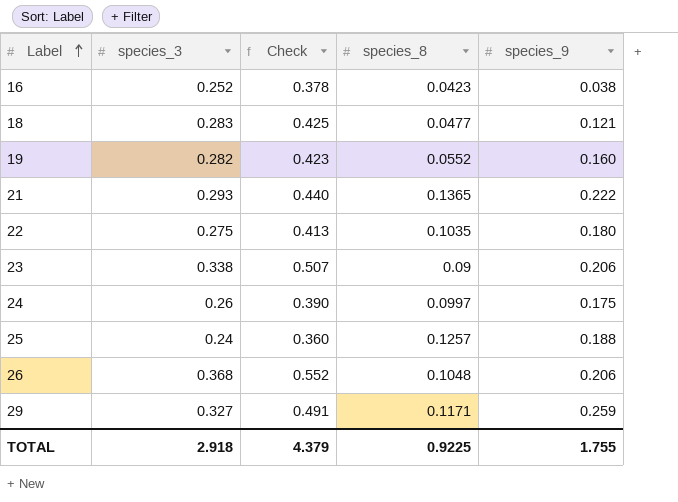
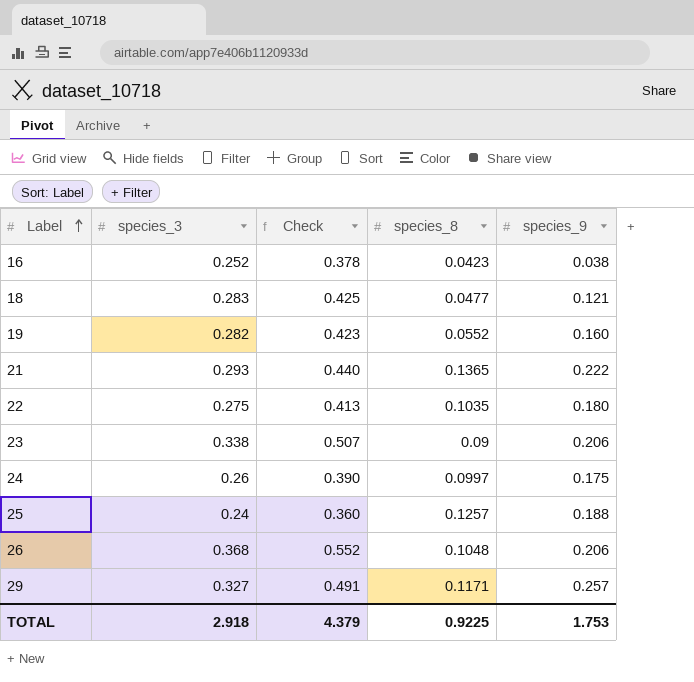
29 | species_9: 0.259 -> 0.257
TOTAL | species_9: 1.755 -> 1.753

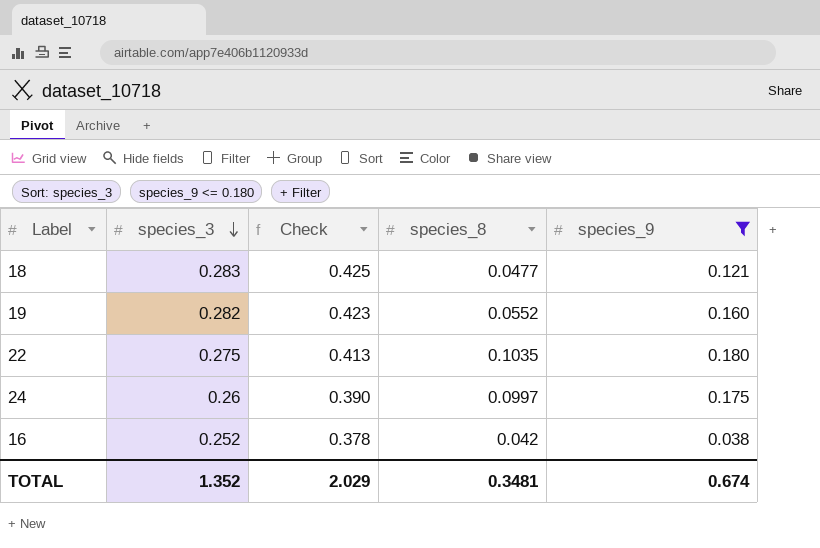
filter: none -> species_9 <= 0.180
row order: Label ascending -> species_3 descending
16 | species_8: 0.0423 -> 0.042
TOTAL | species_3: 2.918 -> 1.352
TOTAL | Check: 4.379 -> 2.029
TOTAL | species_8: 0.9225 -> 0.3481
TOTAL | species_9: 1.753 -> 0.674

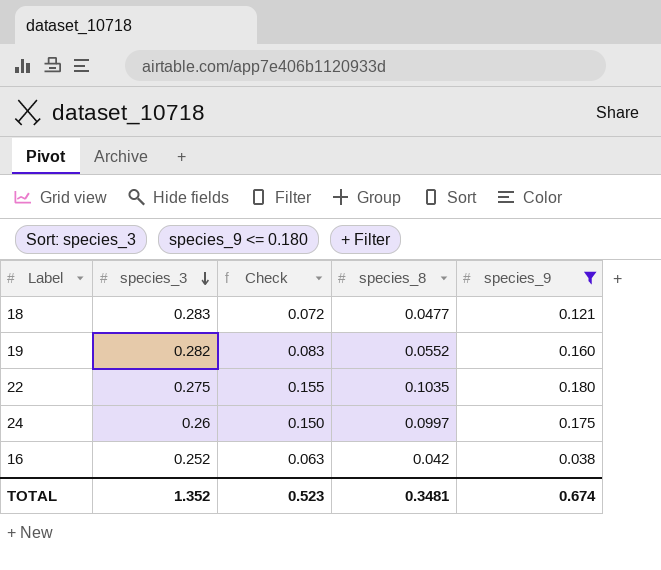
column Check | formula: [species_3] * 1.5 -> [species_8] * 1.5
TOTAL | Check: 2.029 -> 0.523

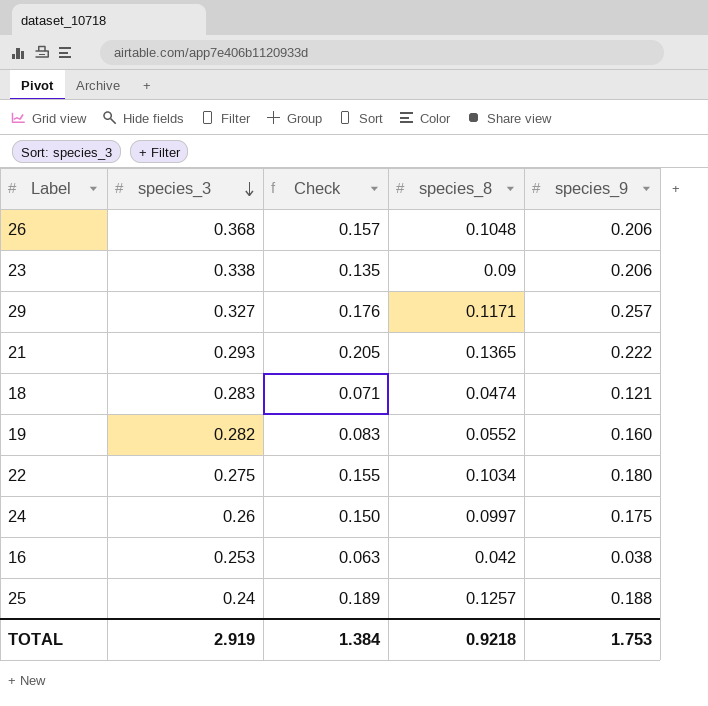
filter: species_9 <= 0.180 -> none
18 | Check: 0.072 -> 0.071
18 | species_8: 0.0477 -> 0.0474
22 | species_8: 0.1035 -> 0.1034
16 | species_3: 0.252 -> 0.253
TOTAL | species_3: 1.352 -> 2.919
TOTAL | Check: 0.523 -> 1.384
TOTAL | species_8: 0.3481 -> 0.9218
TOTAL | species_9: 0.674 -> 1.753

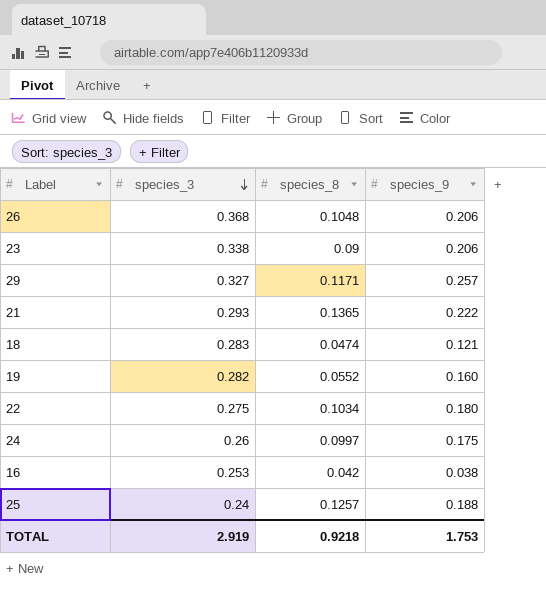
column Check | formula: [species_8] * 1.5 -> none

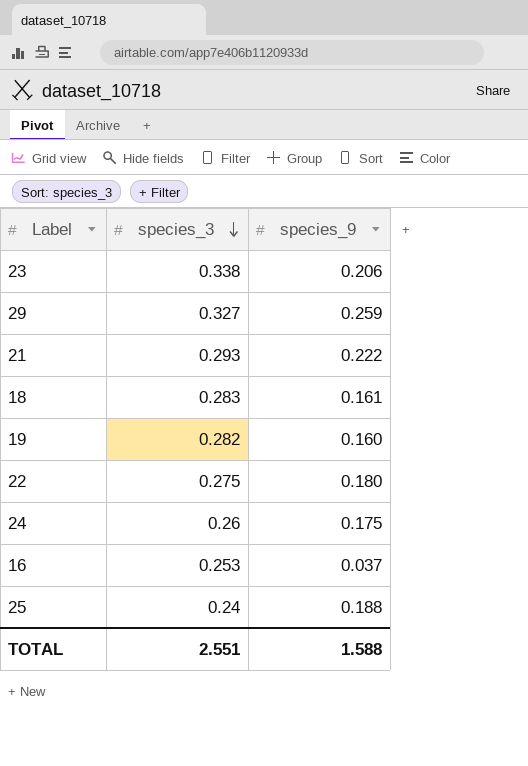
column species_8 | position: 3 -> none
row 26: 0.368 | 0.1048 | 0.206 -> none
29 | species_9: 0.257 -> 0.259
18 | species_9: 0.121 -> 0.161
16 | species_9: 0.038 -> 0.037
TOTAL | species_3: 2.919 -> 2.551
TOTAL | species_9: 1.753 -> 1.588

